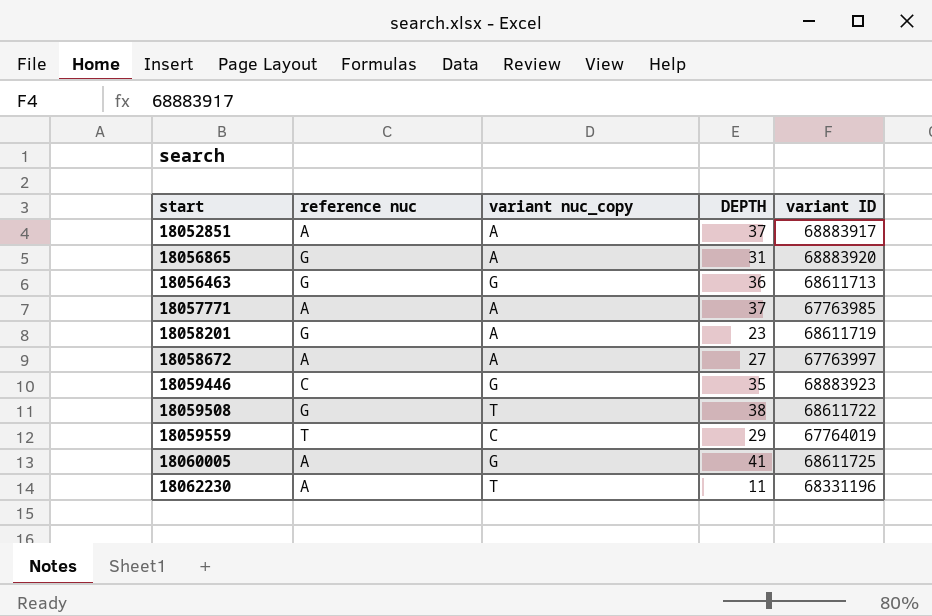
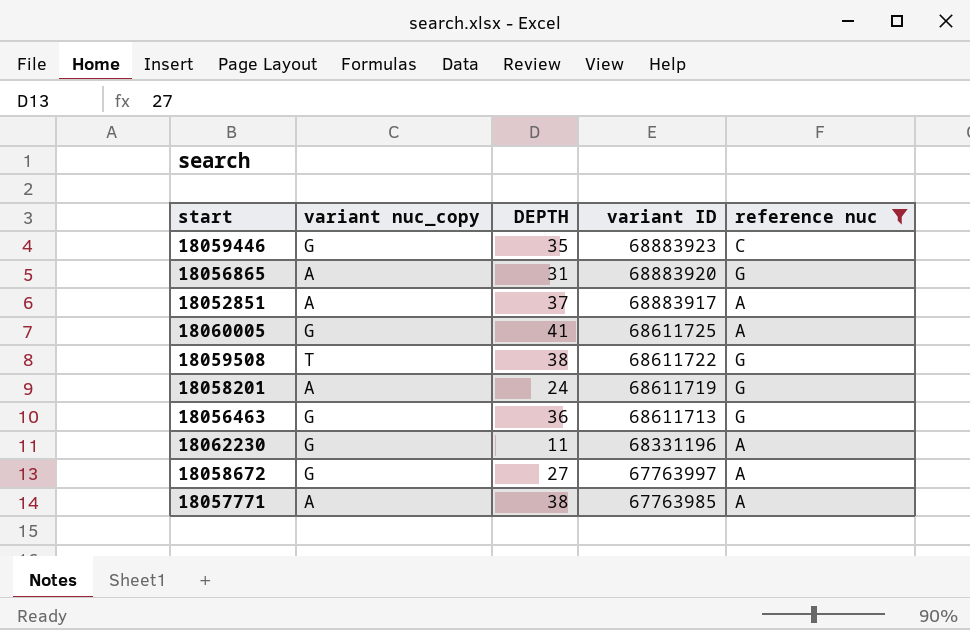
filter: none -> reference nuc != T
row order: none -> variant ID descending
column reference nuc | position: 2 -> 5
18058201 | DEPTH: 23 -> 24
18062230 | variant nuc_copy: T -> G
18058672 | variant nuc_copy: A -> G
18057771 | DEPTH: 37 -> 38

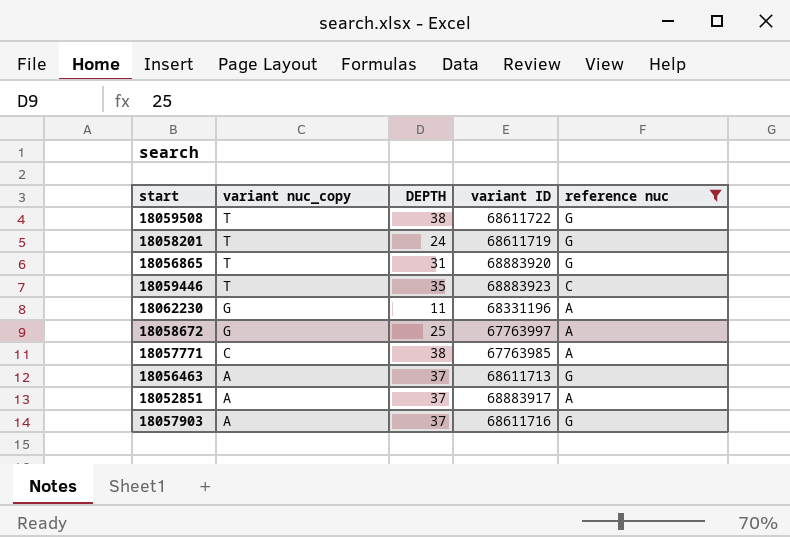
row order: variant ID descending -> variant nuc_copy descending
row 18060005: G | 41 | 68611725 | A -> none
18058201 | variant nuc_copy: A -> T
18056865 | variant nuc_copy: A -> T
18059446 | variant nuc_copy: G -> T
18058672 | DEPTH: 27 -> 25
18057771 | variant nuc_copy: A -> C
18056463 | variant nuc_copy: G -> A
18056463 | DEPTH: 36 -> 37
row 18057903: none -> A | 37 | 68611716 | G

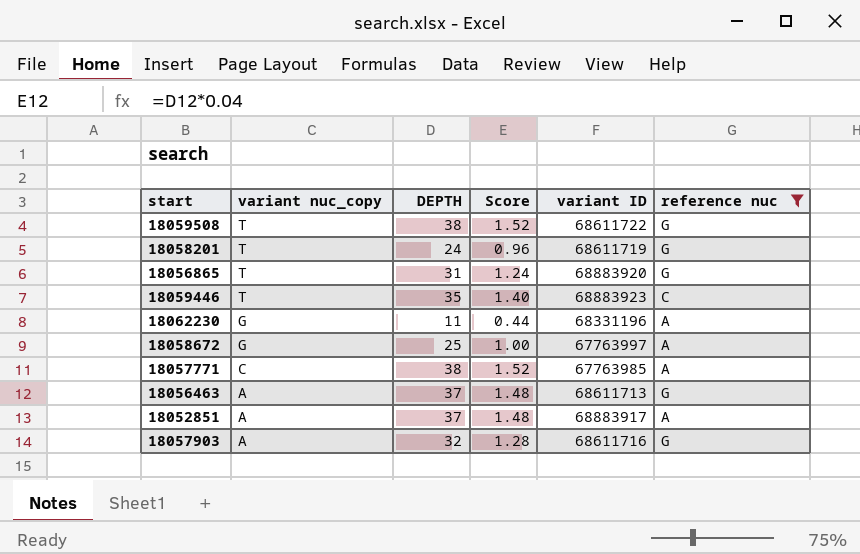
column Score | formula: none -> [DEPTH] * 0.04
18057903 | DEPTH: 37 -> 32

